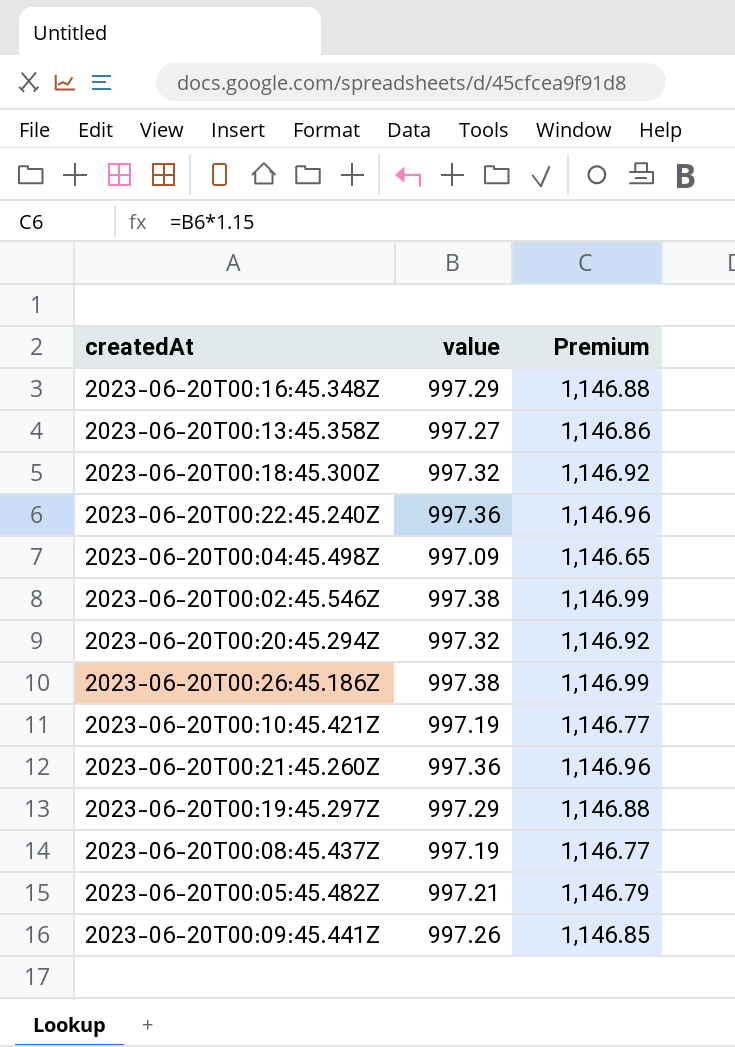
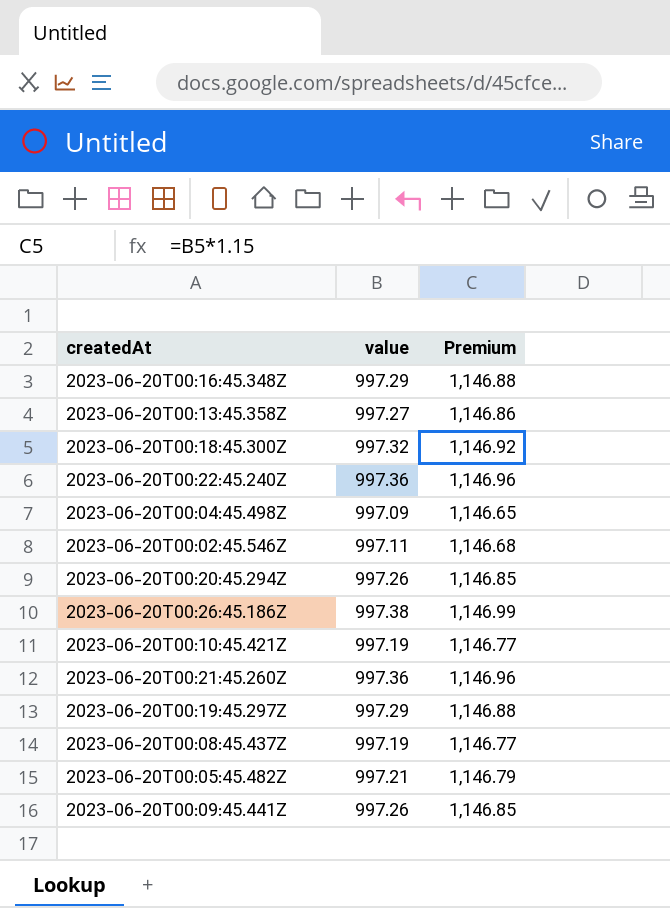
2023-06-20T00:02:45.546Z | value: 997.38 -> 997.11
2023-06-20T00:02:45.546Z | Premium: 1,146.99 -> 1,146.68
2023-06-20T00:20:45.294Z | value: 997.32 -> 997.26
2023-06-20T00:20:45.294Z | Premium: 1,146.92 -> 1,146.85

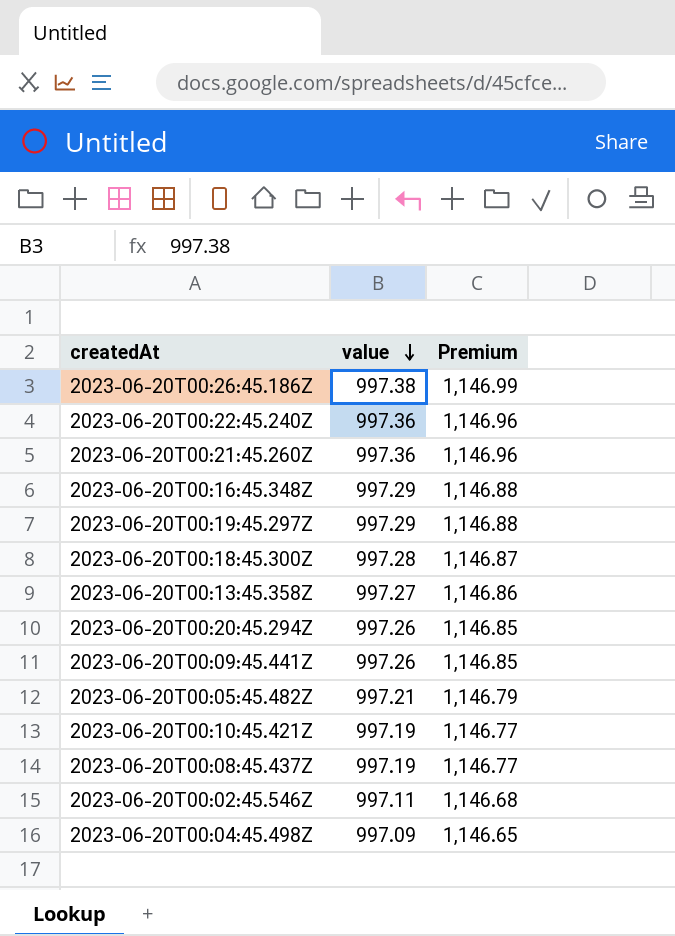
row order: none -> value descending
2023-06-20T00:18:45.300Z | value: 997.32 -> 997.28
2023-06-20T00:18:45.300Z | Premium: 1,146.92 -> 1,146.87

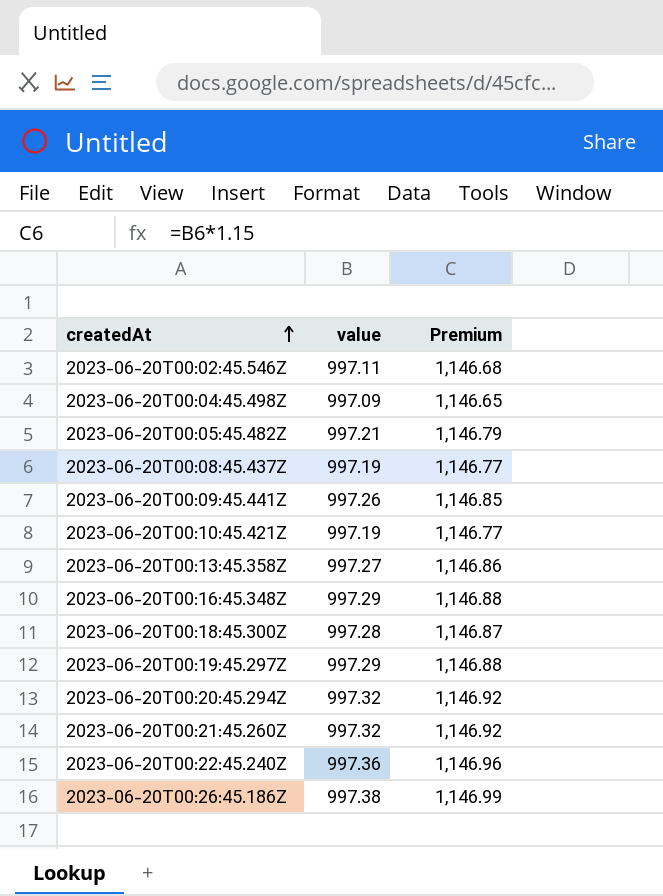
row order: value descending -> createdAt ascending
2023-06-20T00:20:45.294Z | value: 997.26 -> 997.32
2023-06-20T00:20:45.294Z | Premium: 1,146.85 -> 1,146.92
2023-06-20T00:21:45.260Z | value: 997.36 -> 997.32
2023-06-20T00:21:45.260Z | Premium: 1,146.96 -> 1,146.92

